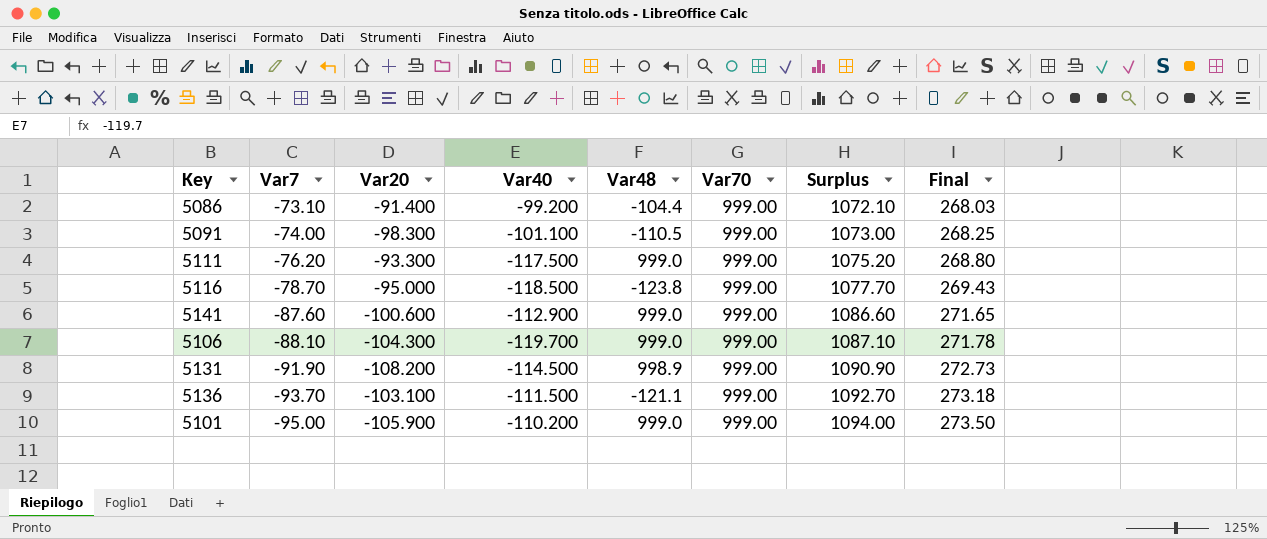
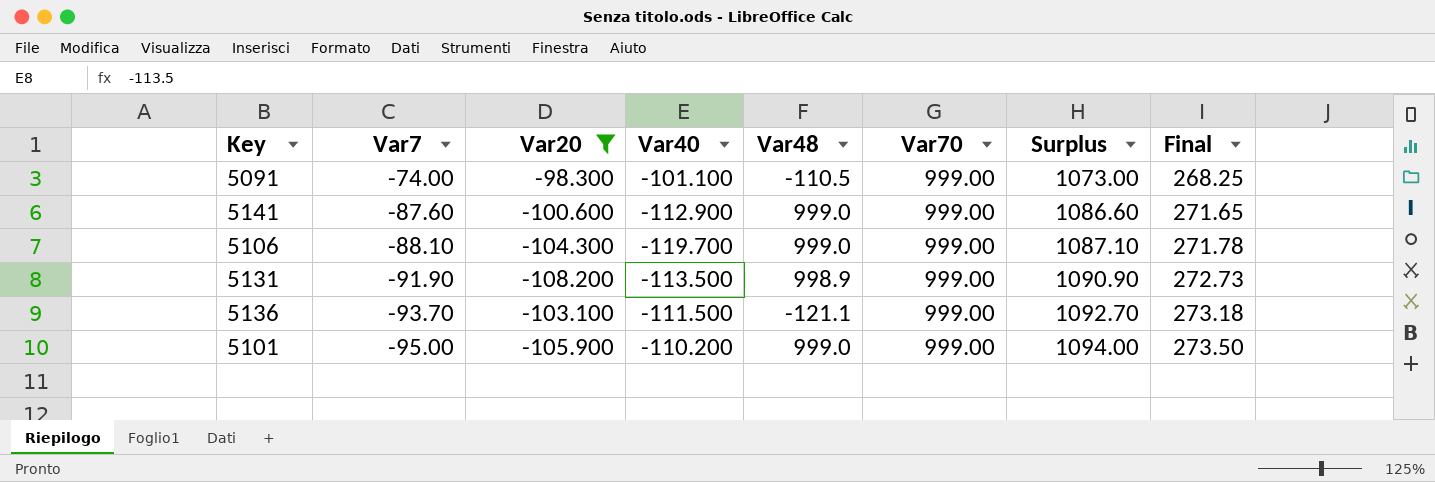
filter: none -> Var20 <= -98.300
5131 | Var40: -114.500 -> -113.500

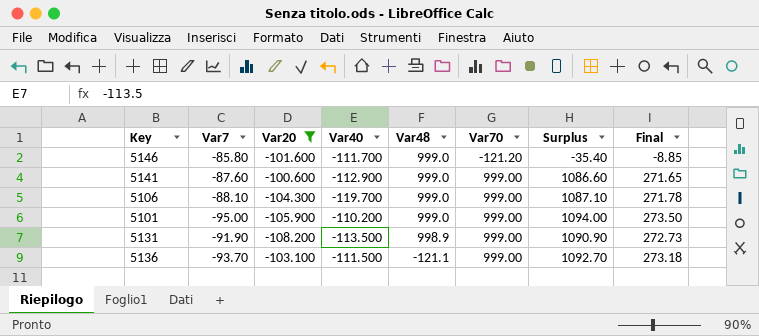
row order: Var7 descending -> Var48 descending
row 5091: -74.00 | -98.300 | -101.100 | -110.5 | 999.00 | 1073.00 | 268.25 -> none
row 5146: none -> -85.80 | -101.600 | -111.700 | 999.0 | -121.20 | -35.40 | -8.85

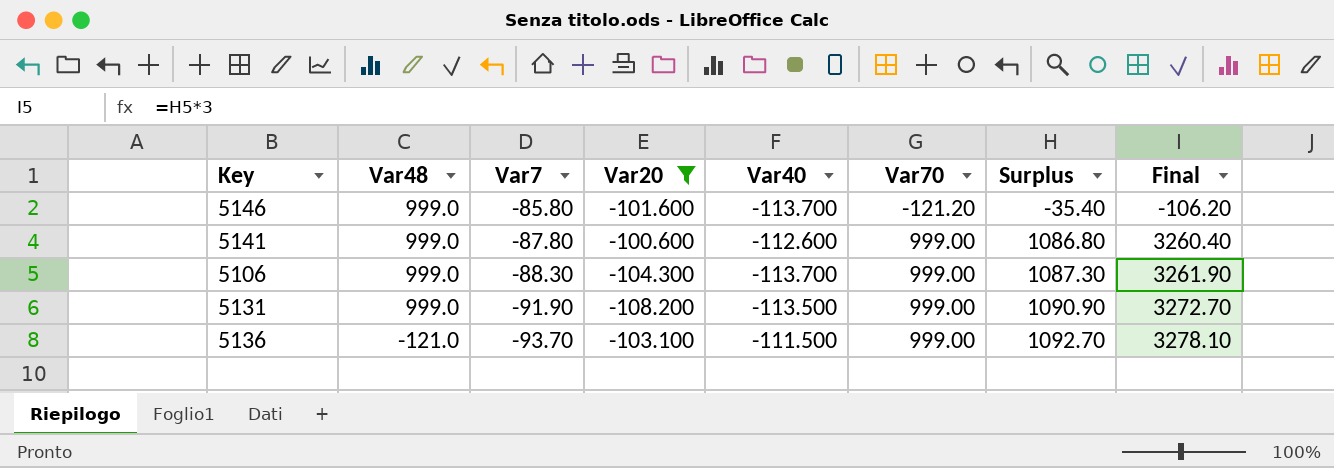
column Var48 | position: 5 -> 2
column Final | formula: [Surplus] * 0.25 -> [Surplus] * 3
row 5101: -95.00 | -105.900 | -110.200 | 999.0 | 999.00 | 1094.00 | 273.50 -> none
5146 | Var40: -111.700 -> -113.700
5141 | Var7: -87.60 -> -87.80
5141 | Var40: -112.900 -> -112.600
5141 | Surplus: 1086.60 -> 1086.80
5106 | Var7: -88.10 -> -88.30
5106 | Var40: -119.700 -> -113.700
5106 | Surplus: 1087.10 -> 1087.30
5131 | Var48: 998.9 -> 999.0
5136 | Var48: -121.1 -> -121.0

